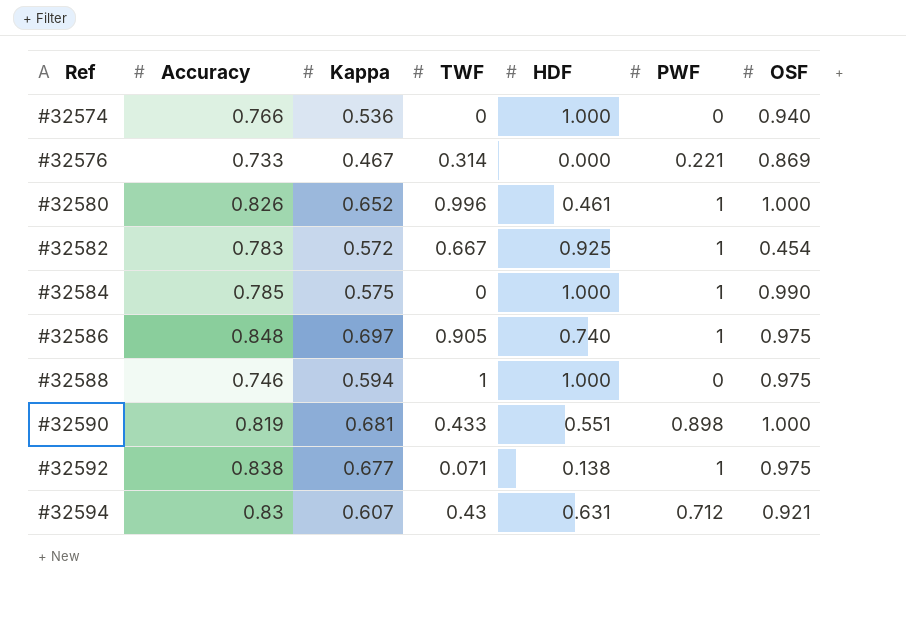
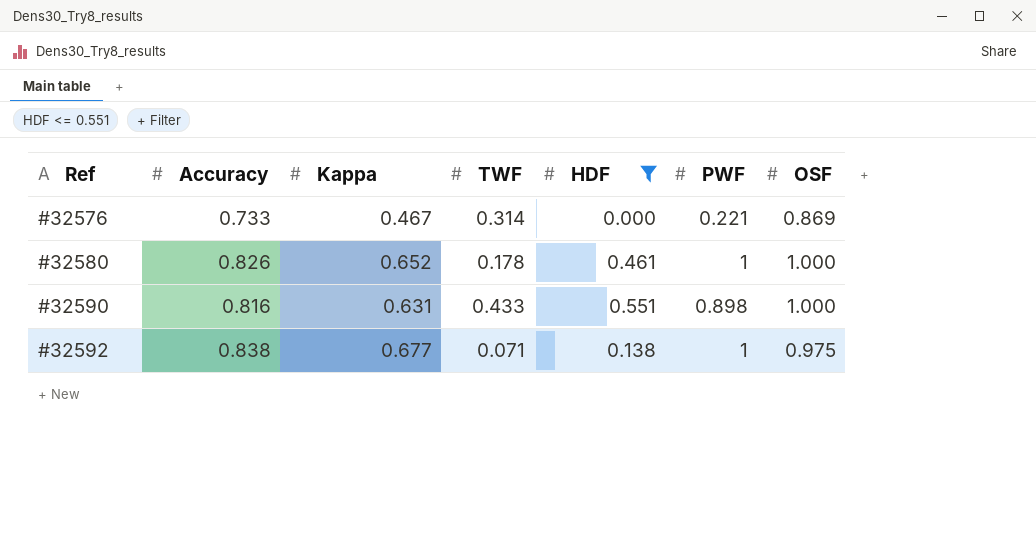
filter: none -> HDF <= 0.551
#32580 | TWF: 0.996 -> 0.178
#32590 | Accuracy: 0.819 -> 0.816
#32590 | Kappa: 0.681 -> 0.631

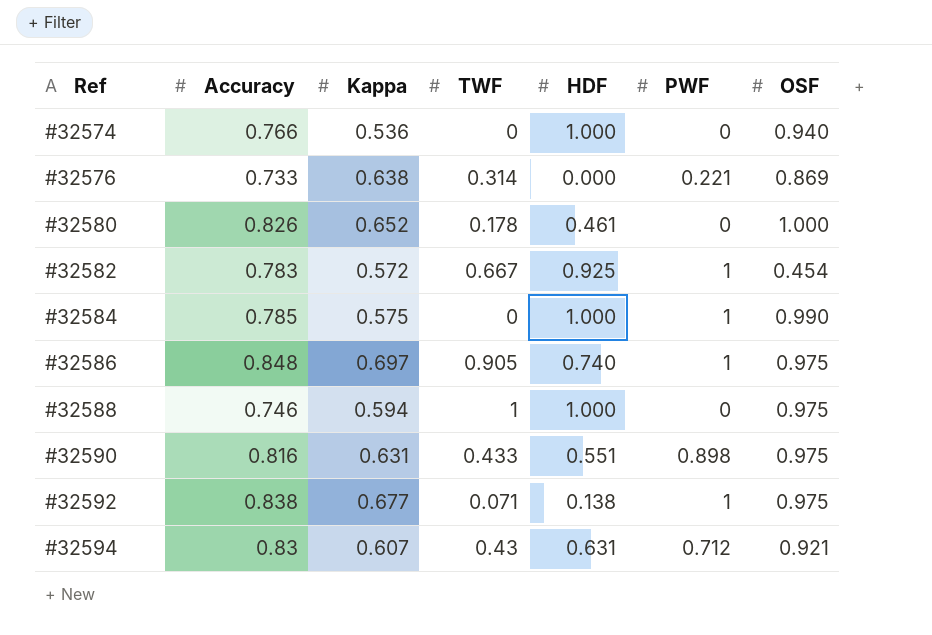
filter: HDF <= 0.551 -> none
#32576 | Kappa: 0.467 -> 0.638
#32580 | PWF: 1 -> 0
#32590 | OSF: 1.000 -> 0.975

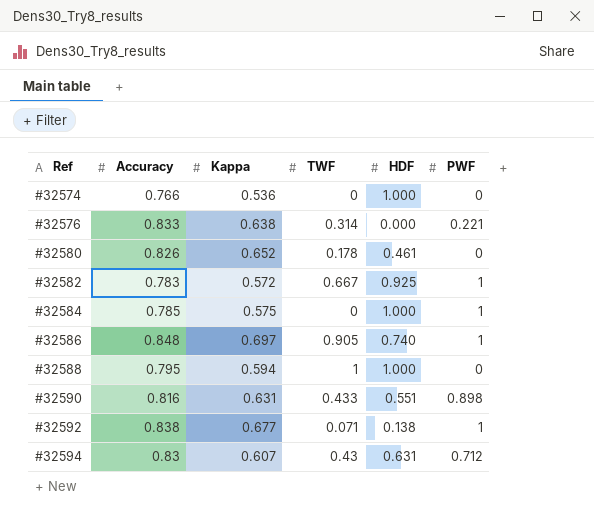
column OSF | position: 7 -> none
#32576 | Accuracy: 0.733 -> 0.833
#32588 | Accuracy: 0.746 -> 0.795

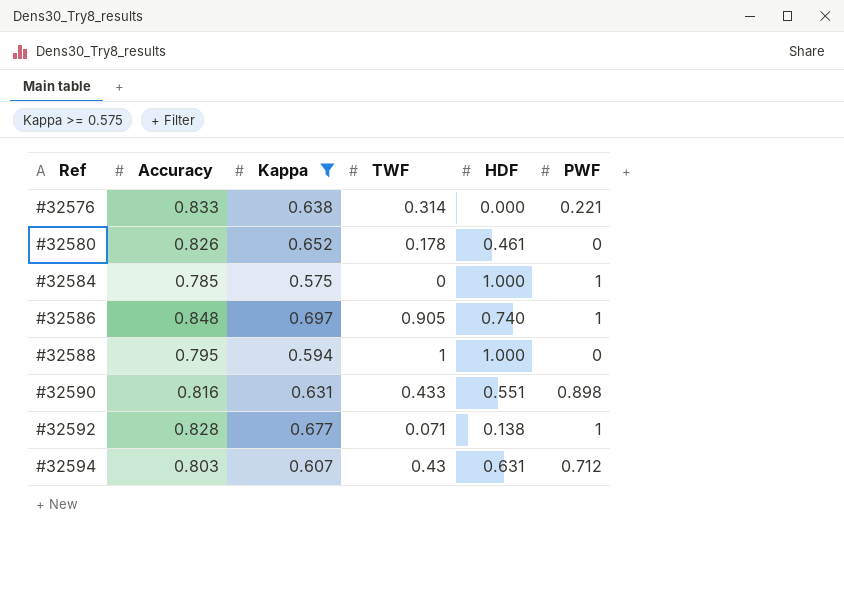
filter: none -> Kappa >= 0.575
#32592 | Accuracy: 0.838 -> 0.828
#32594 | Accuracy: 0.83 -> 0.803

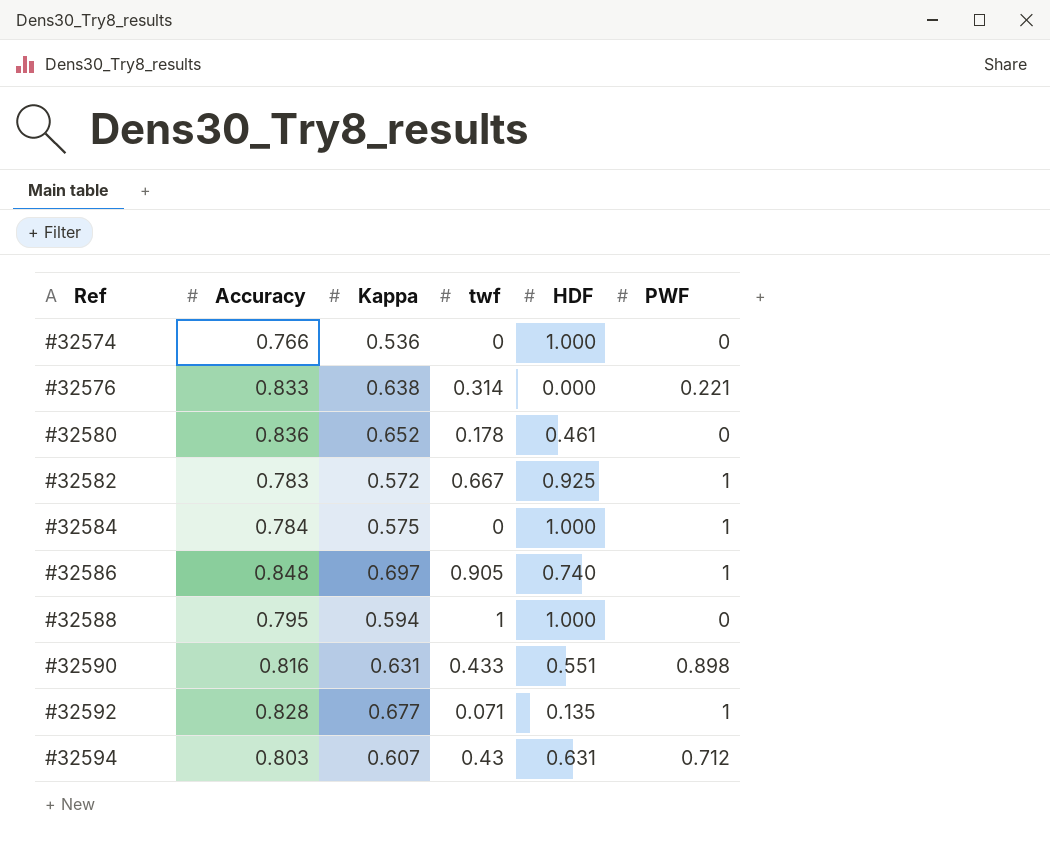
filter: Kappa >= 0.575 -> none
column name: TWF -> twf
#32580 | Accuracy: 0.826 -> 0.836
#32584 | Accuracy: 0.785 -> 0.784
#32592 | HDF: 0.138 -> 0.135

